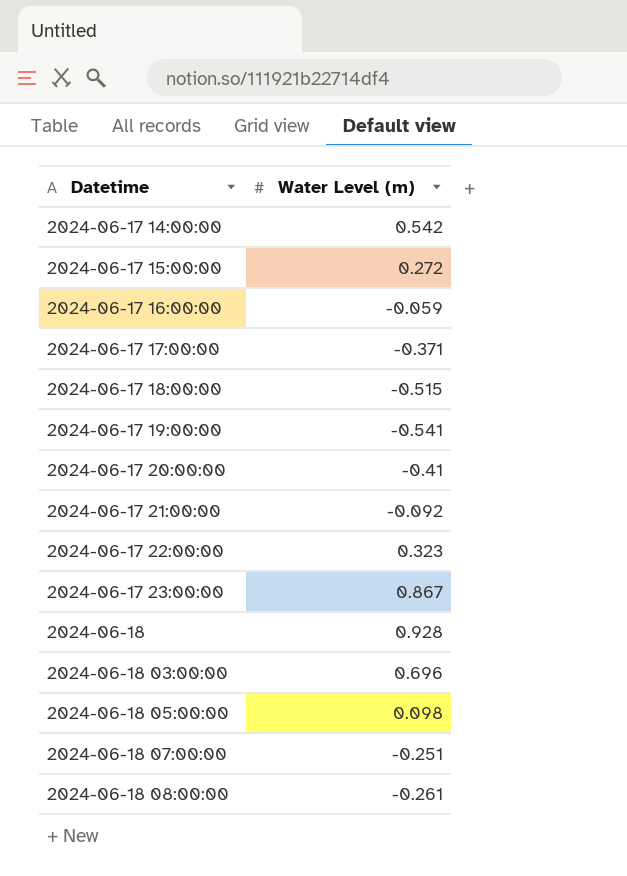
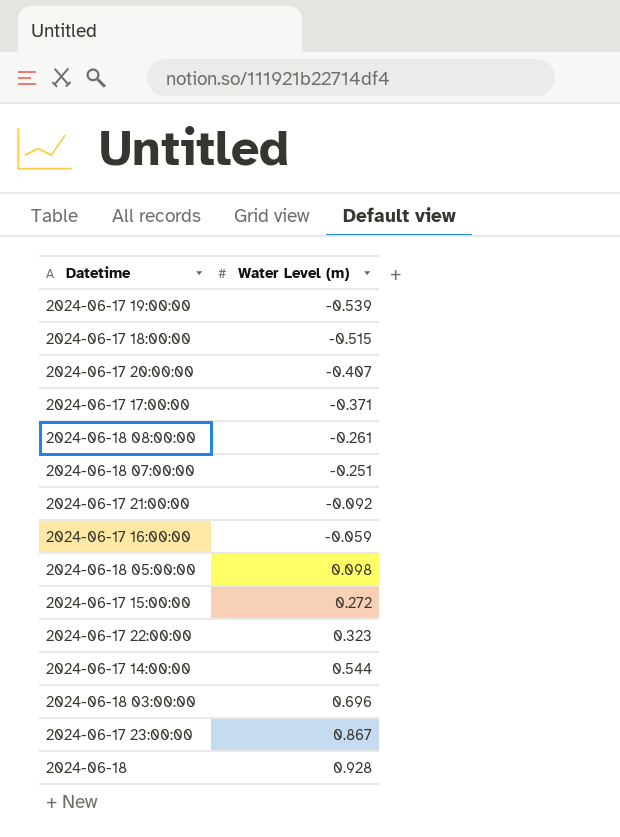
row order: Datetime ascending -> Water Level (m) ascending
2024-06-17 19:00:00 | Water Level (m): -0.541 -> -0.539
2024-06-17 20:00:00 | Water Level (m): -0.41 -> -0.407
2024-06-17 14:00:00 | Water Level (m): 0.542 -> 0.544

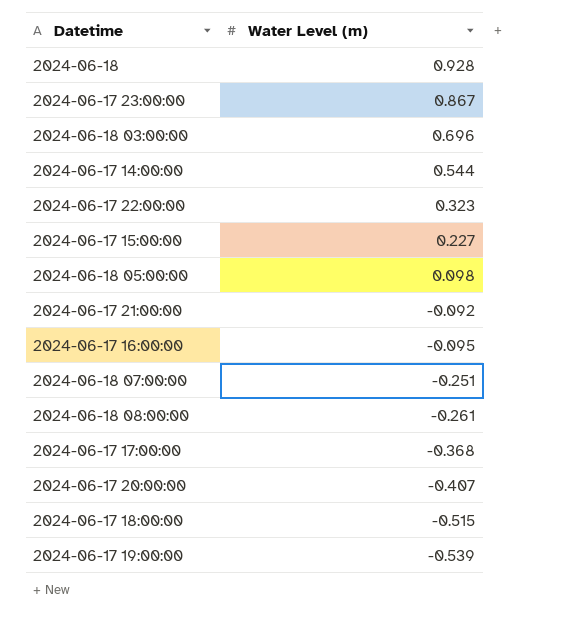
row order: Water Level (m) ascending -> Water Level (m) descending
2024-06-17 15:00:00 | Water Level (m): 0.272 -> 0.227
2024-06-17 16:00:00 | Water Level (m): -0.059 -> -0.095
2024-06-17 17:00:00 | Water Level (m): -0.371 -> -0.368

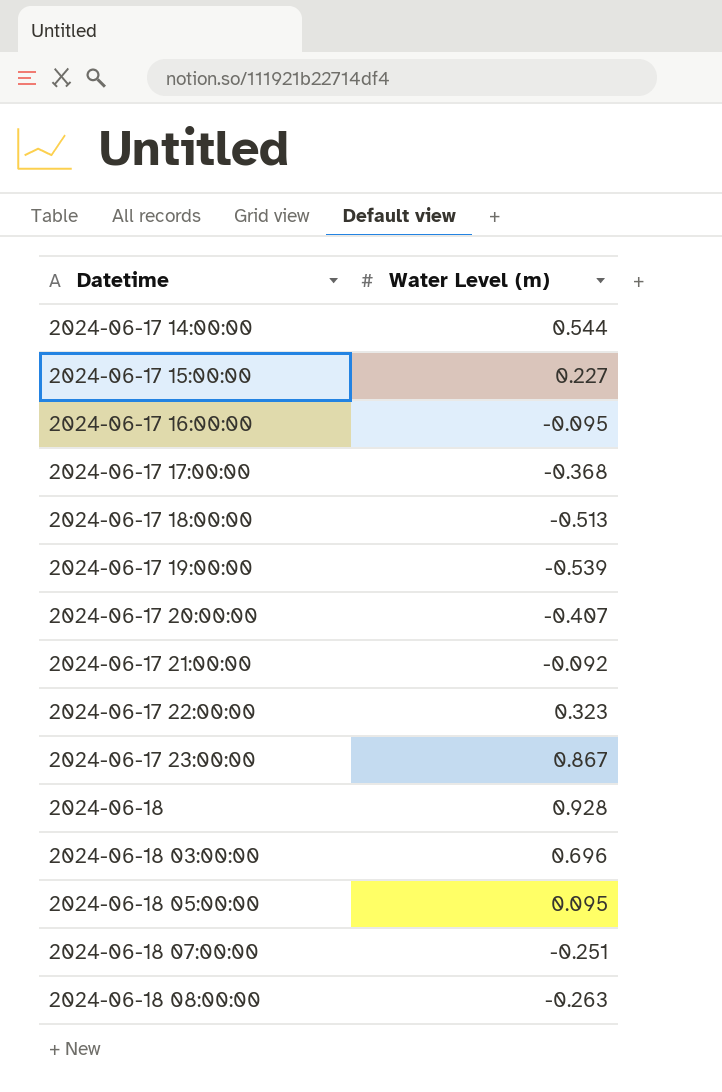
row order: Water Level (m) descending -> Datetime ascending
2024-06-17 18:00:00 | Water Level (m): -0.515 -> -0.513
2024-06-18 05:00:00 | Water Level (m): 0.098 -> 0.095
2024-06-18 08:00:00 | Water Level (m): -0.261 -> -0.263

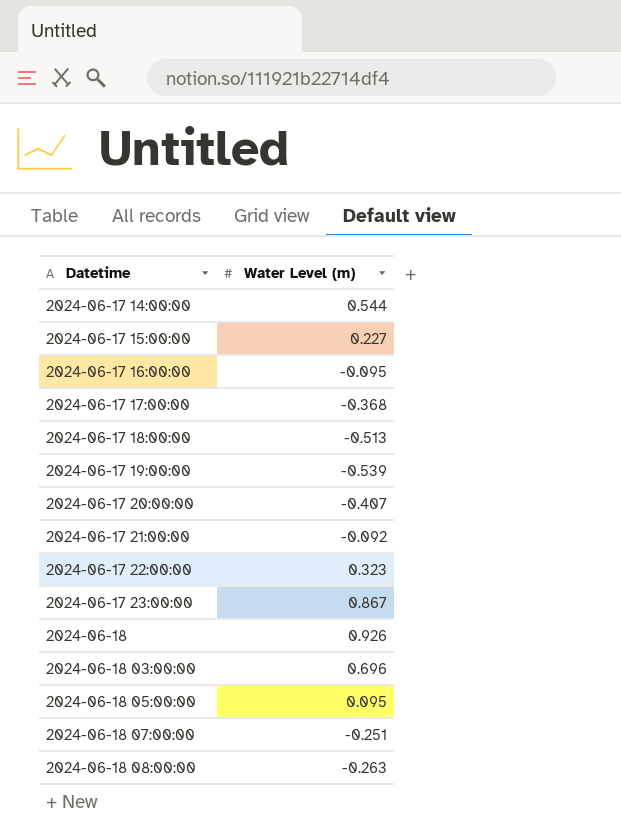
2024-06-18 | Water Level (m): 0.928 -> 0.926

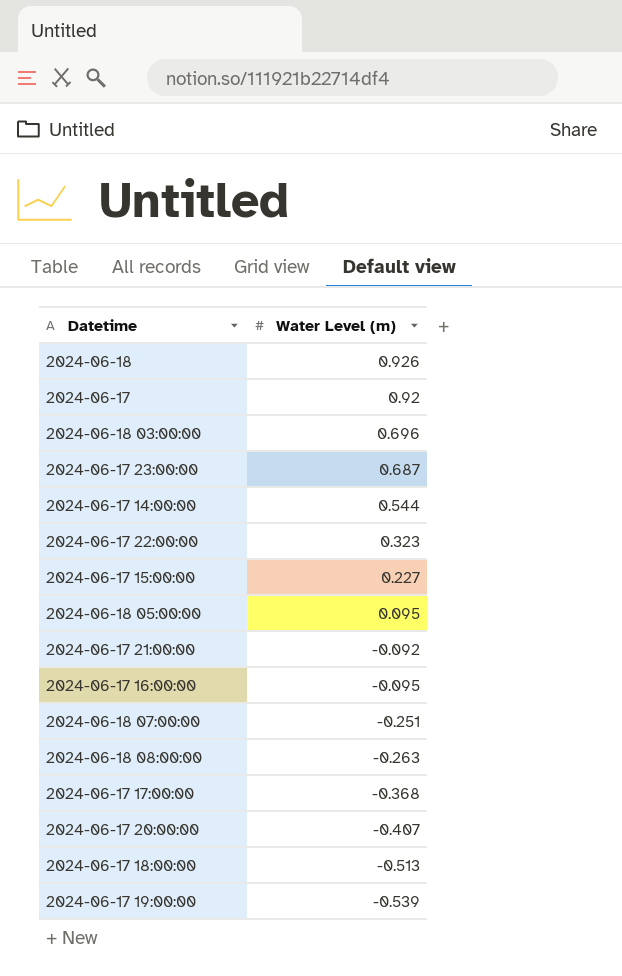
row order: Datetime ascending -> Water Level (m) descending
row 2024-06-17: none -> 0.92
2024-06-17 23:00:00 | Water Level (m): 0.867 -> 0.687

